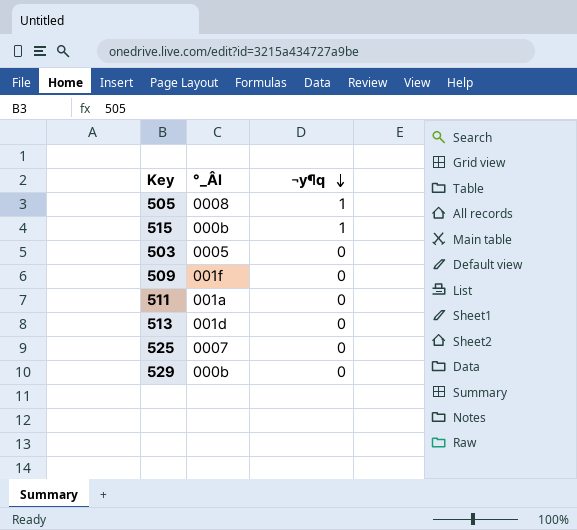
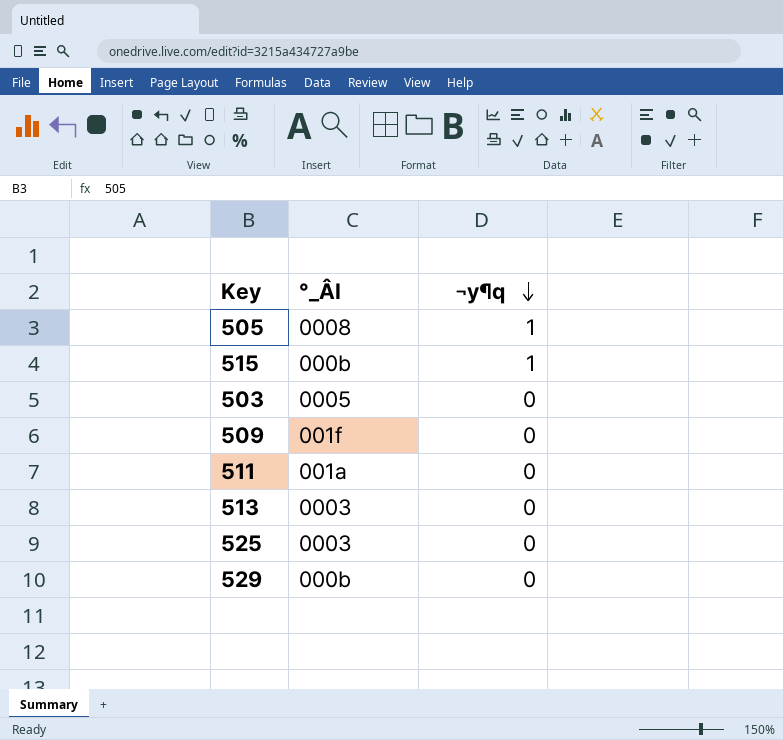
513 | °_ÂI: 001d -> 0003
525 | °_ÂI: 0007 -> 0003

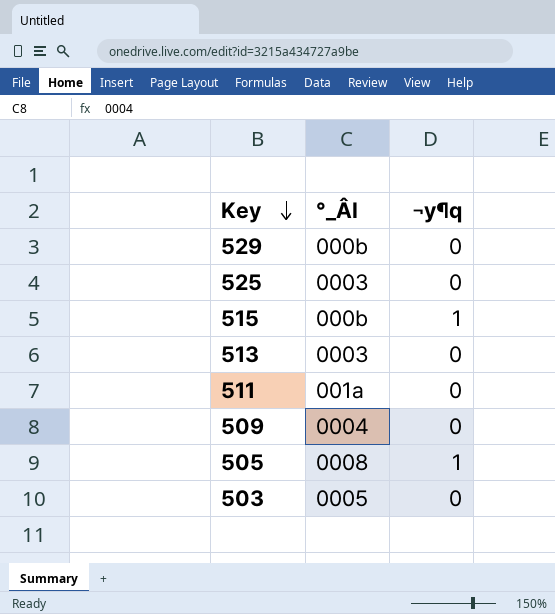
row order: ¬y¶q descending -> Key descending
509 | °_ÂI: 001f -> 0004

